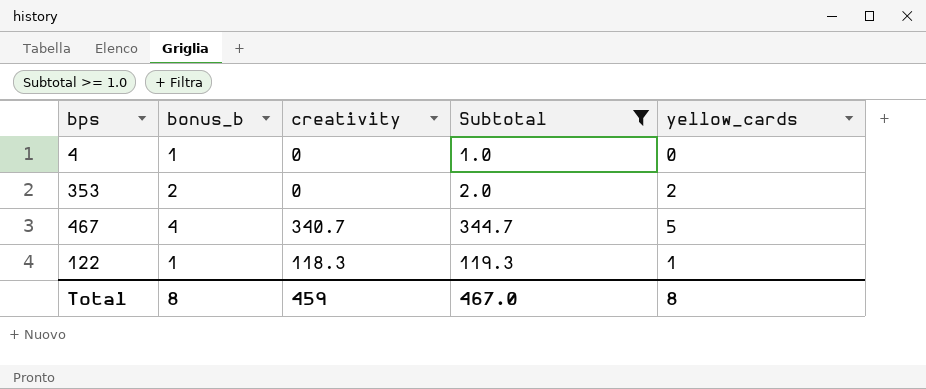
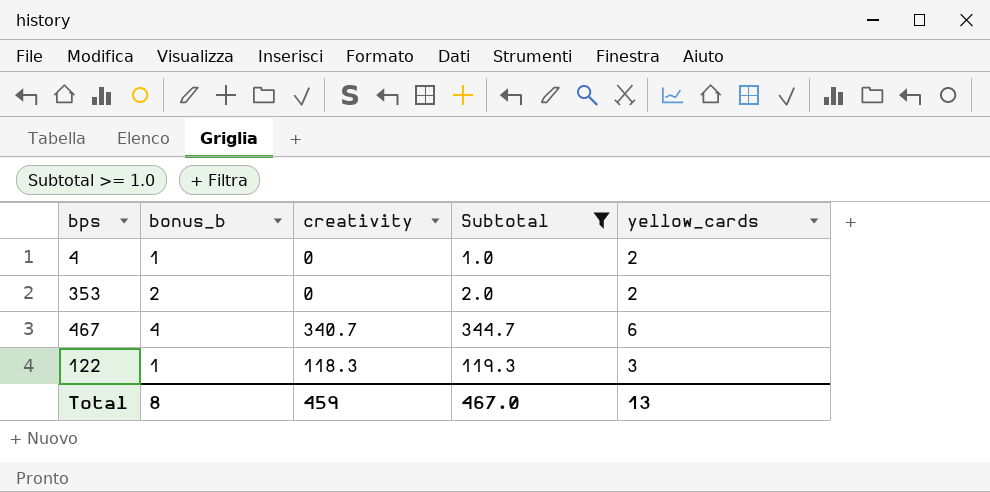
4 | yellow_cards: 0 -> 2
467 | yellow_cards: 5 -> 6
122 | yellow_cards: 1 -> 3
Total | yellow_cards: 8 -> 13

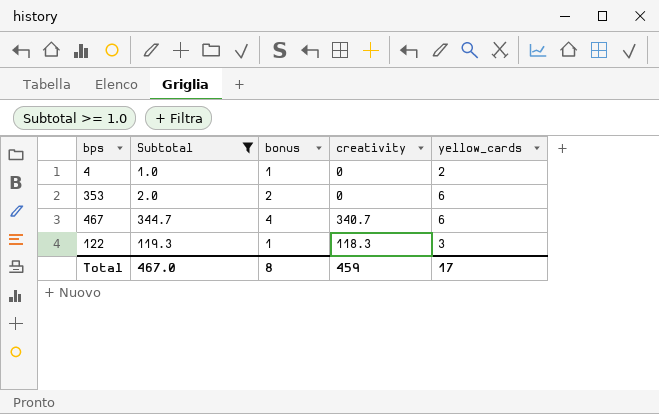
column Subtotal | position: 4 -> 2
column name: bonus_b -> bonus
353 | yellow_cards: 2 -> 6
Total | yellow_cards: 13 -> 17

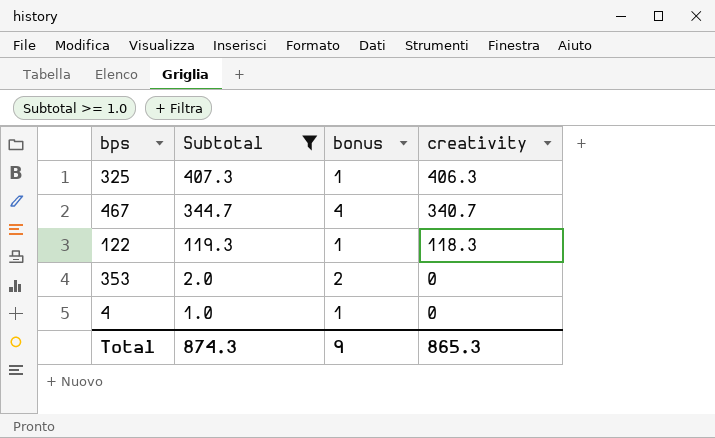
row order: none -> Subtotal descending
column yellow_cards | position: 5 -> none
row 325: none -> 407.3 | 1 | 406.3
Total | Subtotal: 467.0 -> 874.3
Total | bonus: 8 -> 9
Total | creativity: 459 -> 865.3

